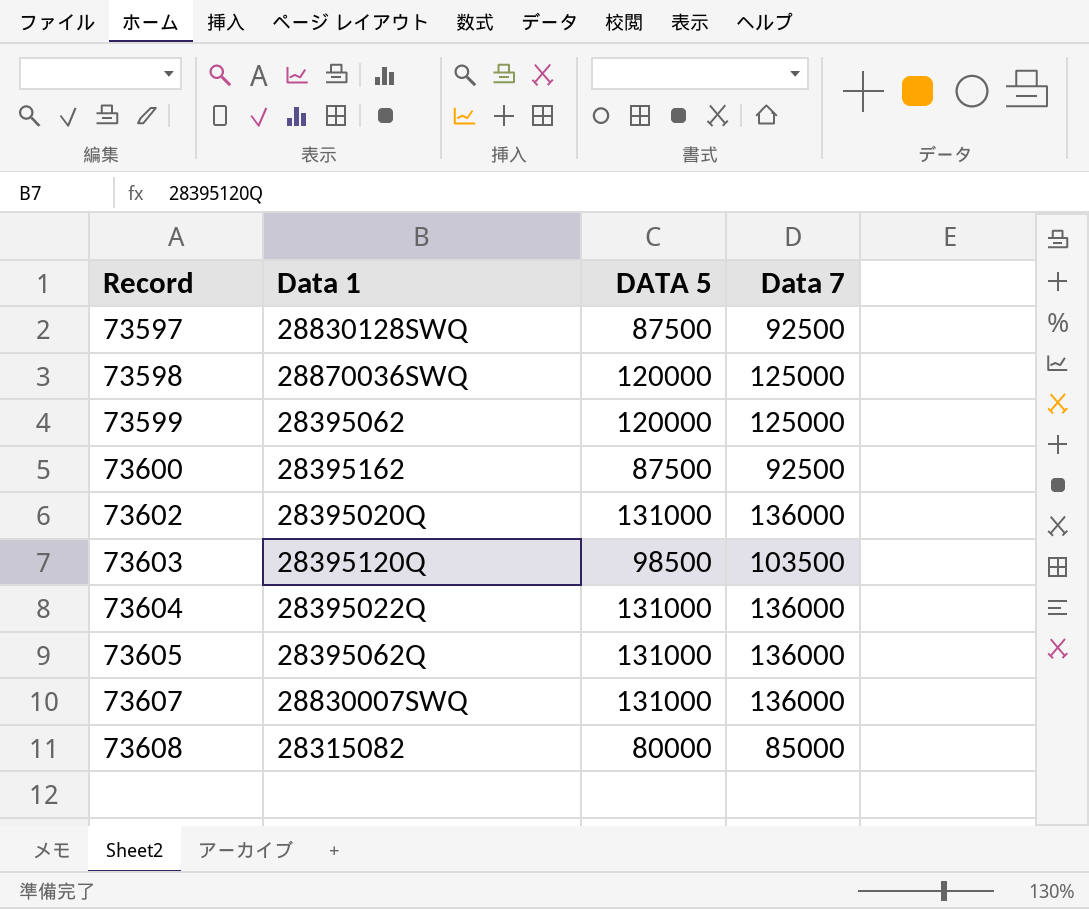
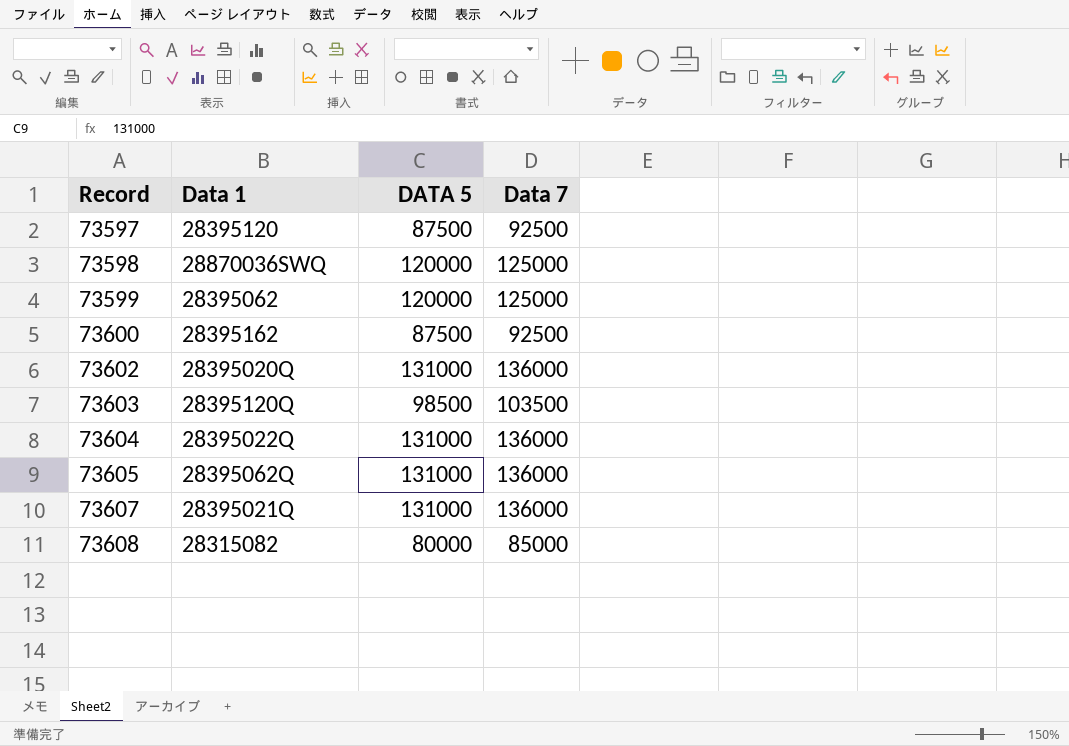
73597 | Data 1: 28830128SWQ -> 28395120
73607 | Data 1: 28830007SWQ -> 28395021Q

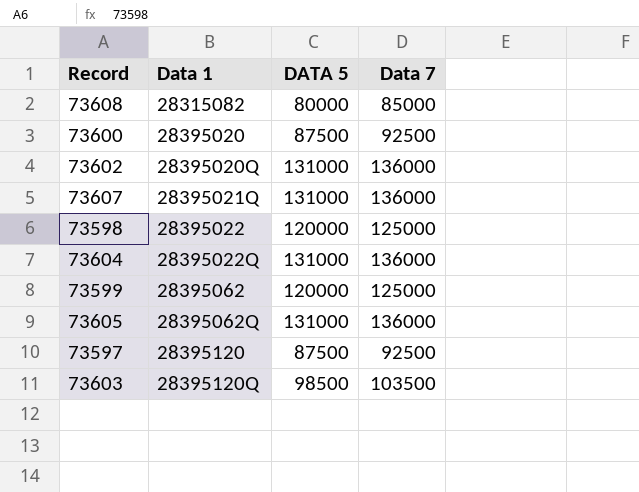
row order: Record ascending -> Data 1 ascending
73600 | Data 1: 28395162 -> 28395020
73598 | Data 1: 28870036SWQ -> 28395022

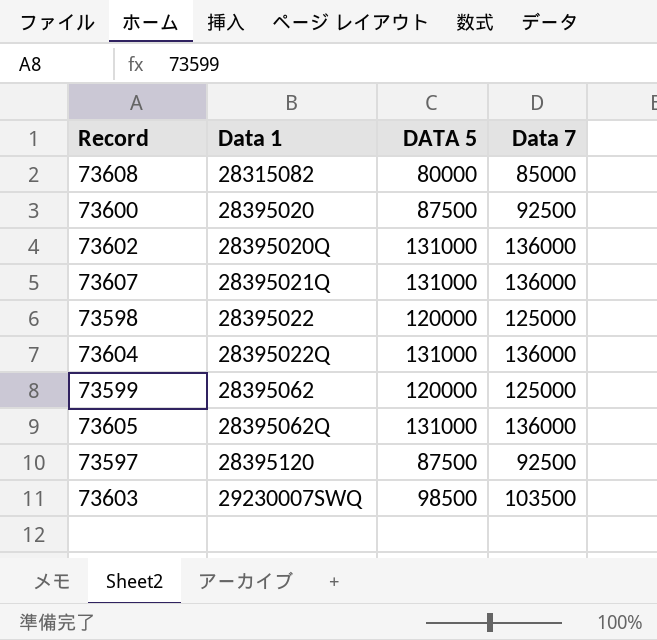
73603 | Data 1: 28395120Q -> 29230007SWQ

